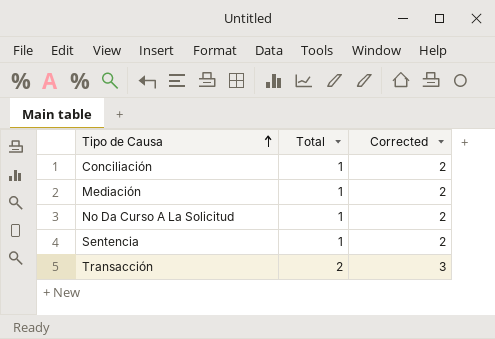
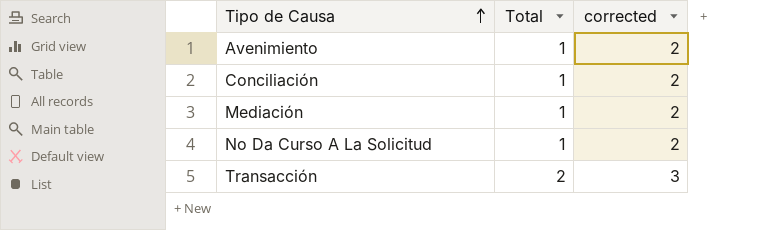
column name: Corrected -> corrected
row Sentencia: 1 | 2 -> none
row Avenimiento: none -> 1 | 2

